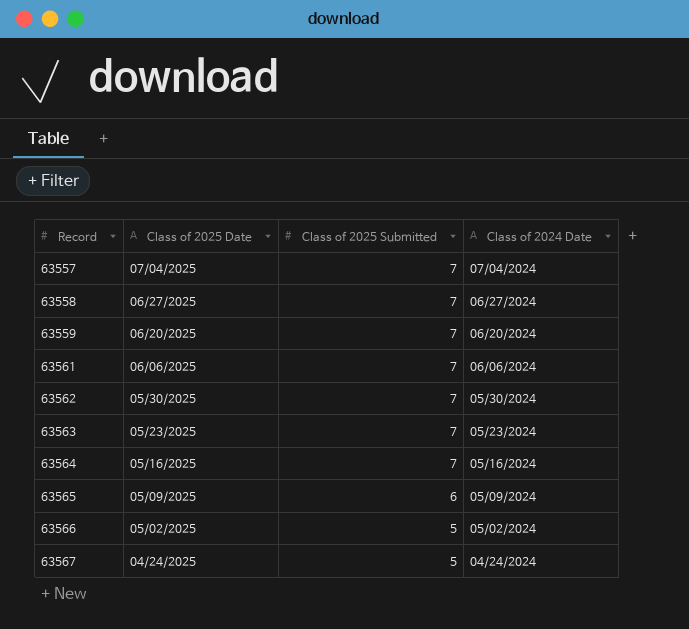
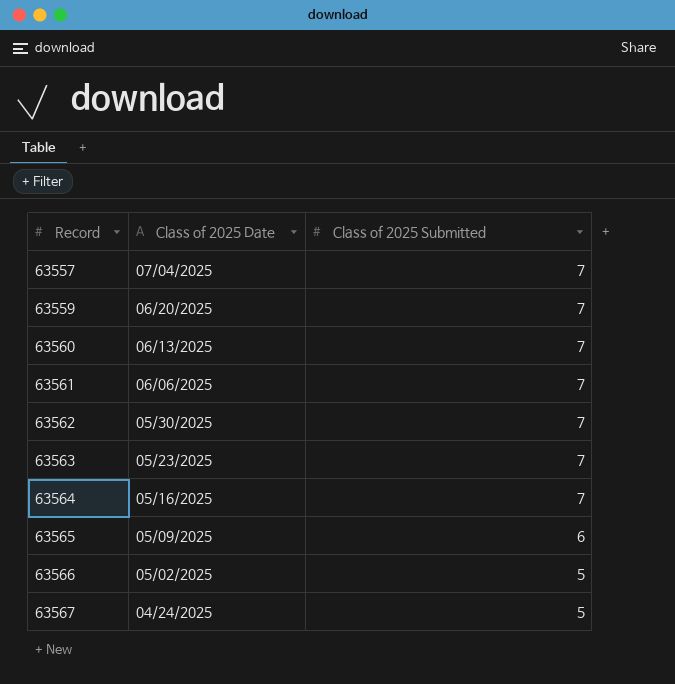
column Class of 2024 Date | position: 4 -> none
row 63558: 06/27/2025 | 7 | 06/27/2024 -> none
row 63560: none -> 06/13/2025 | 7

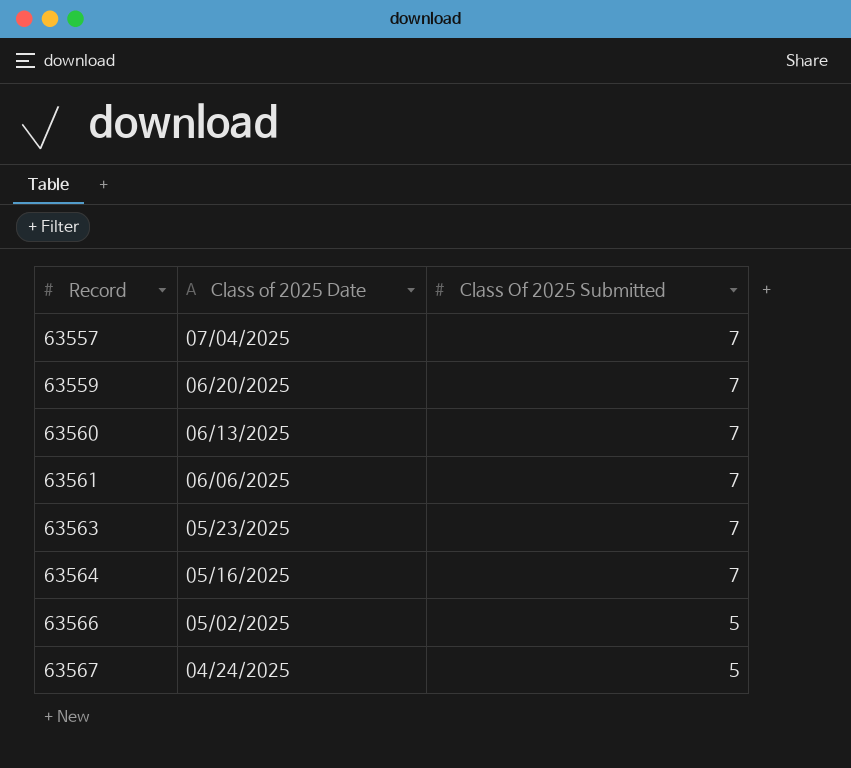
column name: Class of 2025 Submitted -> Class Of 2025 Submitted
row 63562: 05/30/2025 | 7 -> none
row 63565: 05/09/2025 | 6 -> none

